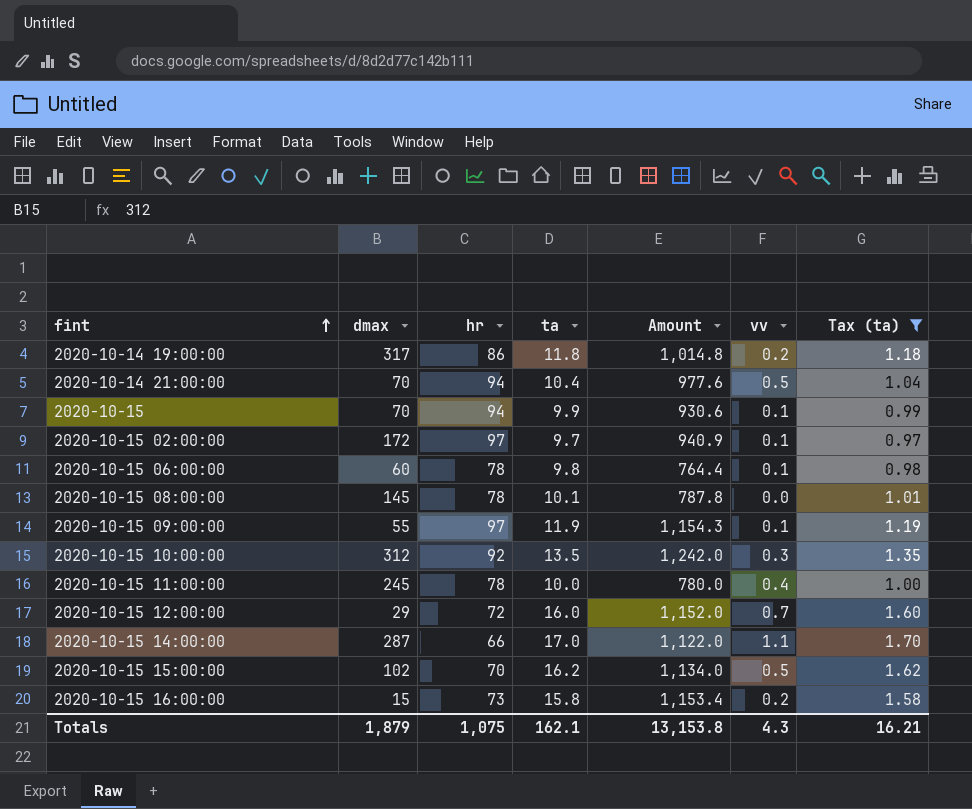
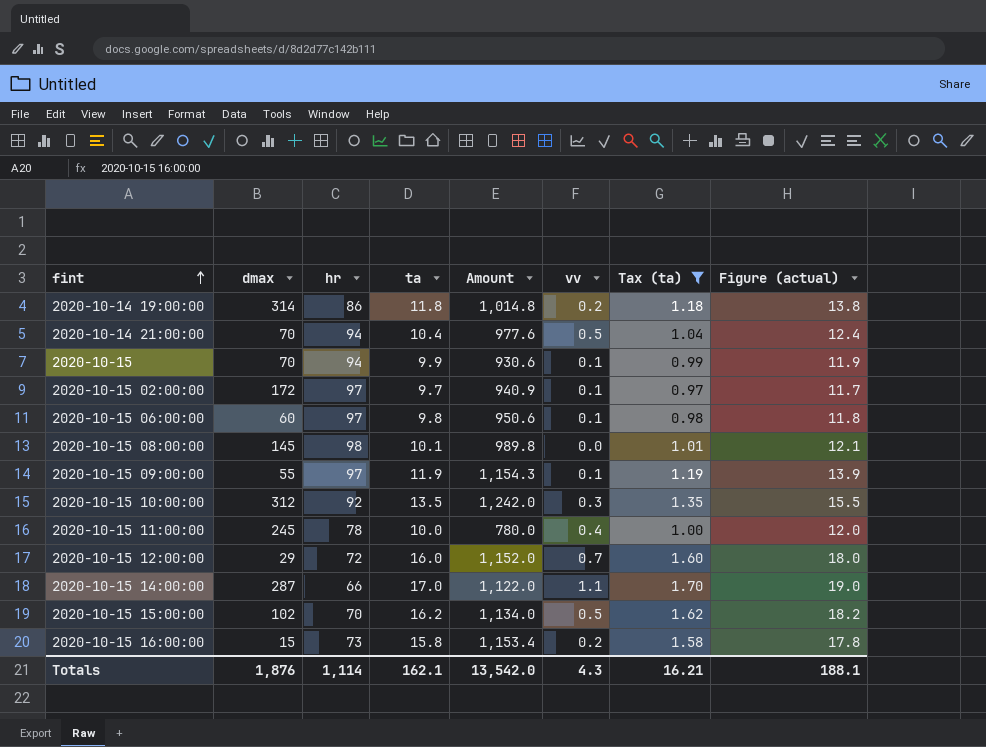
column Figure (actual) | formula: none -> [ta] + 2
2020-10-14 19:00:00 | dmax: 317 -> 314
2020-10-15 06:00:00 | hr: 78 -> 97
2020-10-15 06:00:00 | Amount: 764.4 -> 950.6
2020-10-15 08:00:00 | hr: 78 -> 98
2020-10-15 08:00:00 | Amount: 787.8 -> 989.8
Totals | dmax: 1,879 -> 1,876
Totals | hr: 1,075 -> 1,114
Totals | Amount: 13,153.8 -> 13,542.0

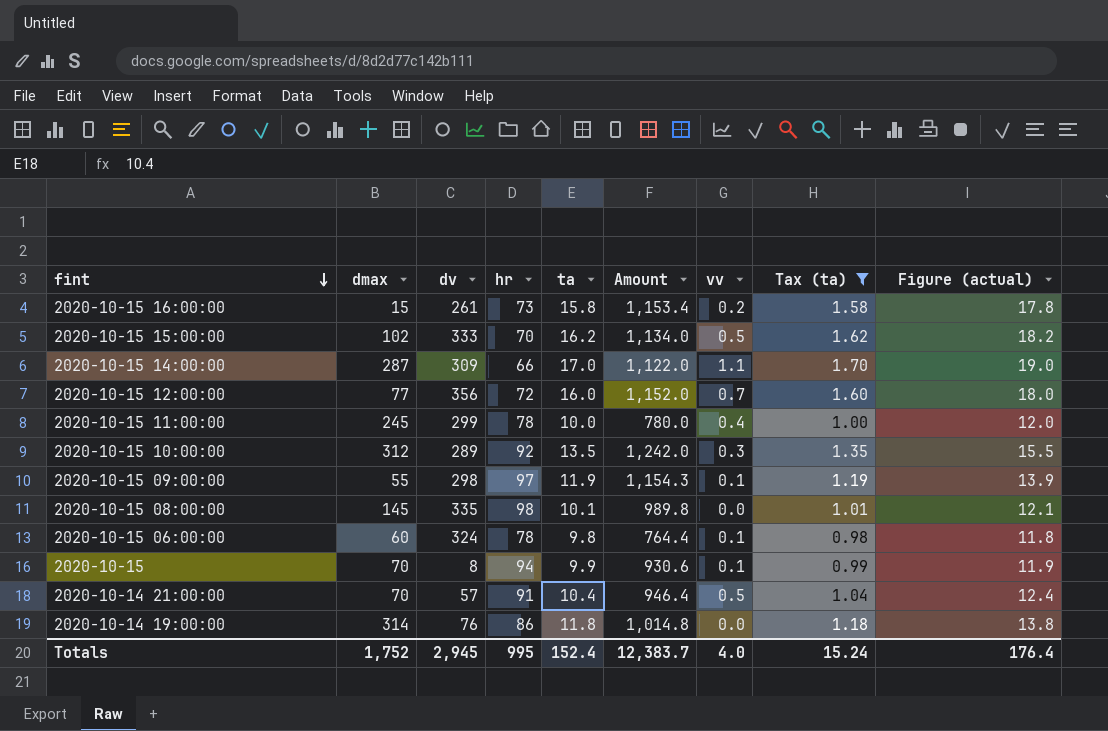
row order: fint ascending -> fint descending
column dv | position: none -> 3
row 2020-10-15 02:00:00: 172 | 97 | 9.7 | 940.9 | 0.1 | 0.97 | 11.7 -> none
2020-10-15 12:00:00 | dmax: 29 -> 77
2020-10-15 06:00:00 | hr: 97 -> 78
2020-10-15 06:00:00 | Amount: 950.6 -> 764.4
2020-10-14 21:00:00 | hr: 94 -> 91
2020-10-14 21:00:00 | Amount: 977.6 -> 946.4
2020-10-14 19:00:00 | vv: 0.2 -> 0.0
Totals | dmax: 1,876 -> 1,752
Totals | hr: 1,114 -> 995
Totals | ta: 162.1 -> 152.4
Totals | Amount: 13,542.0 -> 12,383.7
Totals | vv: 4.3 -> 4.0
Totals | Tax (ta): 16.21 -> 15.24
Totals | Figure (actual): 188.1 -> 176.4

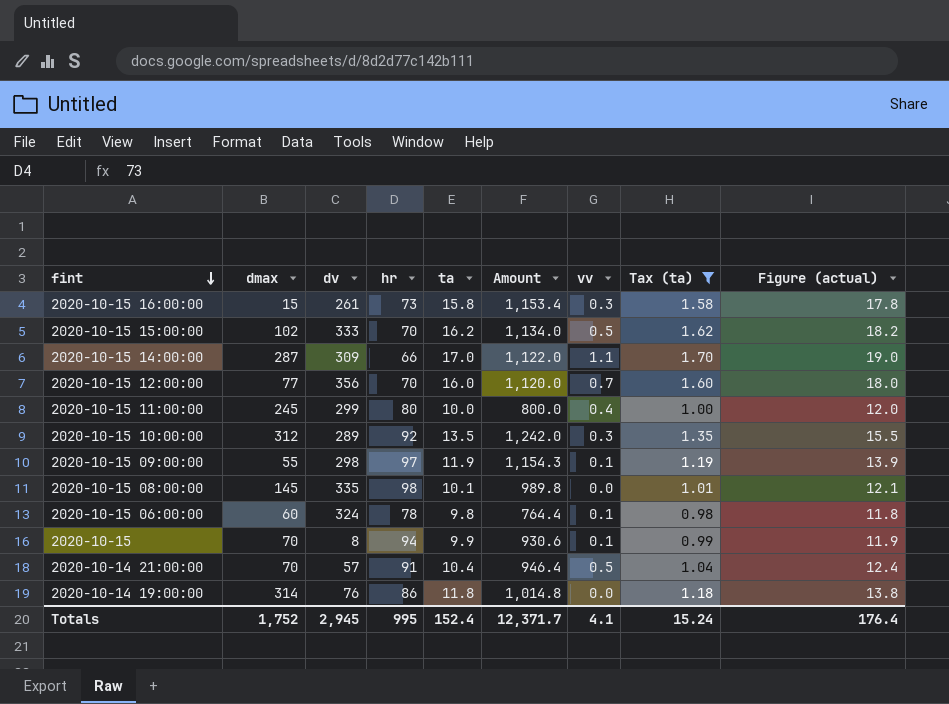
2020-10-15 16:00:00 | vv: 0.2 -> 0.3
2020-10-15 12:00:00 | hr: 72 -> 70
2020-10-15 12:00:00 | Amount: 1,152.0 -> 1,120.0
2020-10-15 11:00:00 | hr: 78 -> 80
2020-10-15 11:00:00 | Amount: 780.0 -> 800.0
Totals | Amount: 12,383.7 -> 12,371.7
Totals | vv: 4.0 -> 4.1

